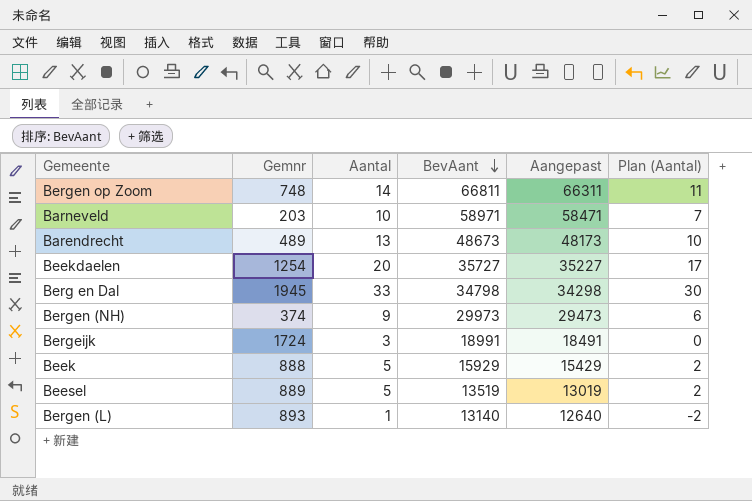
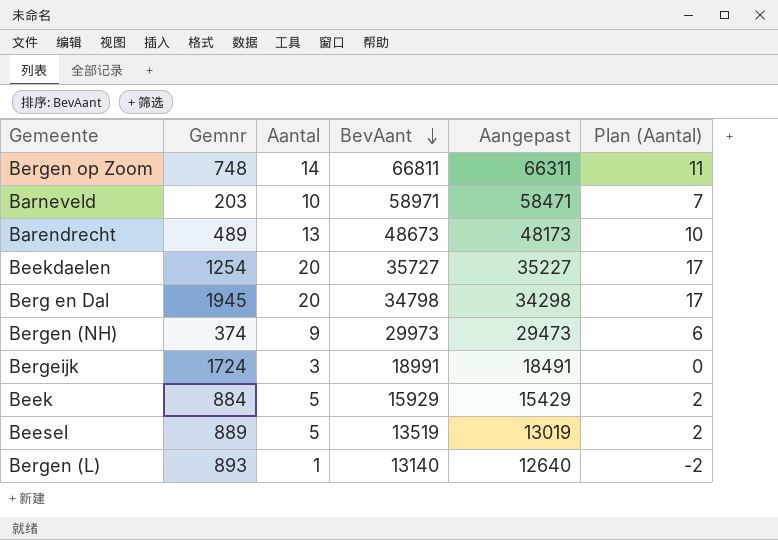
Berg en Dal | Aantal: 33 -> 20
Berg en Dal | Plan (Aantal): 30 -> 17
Beek | Gemnr: 888 -> 884

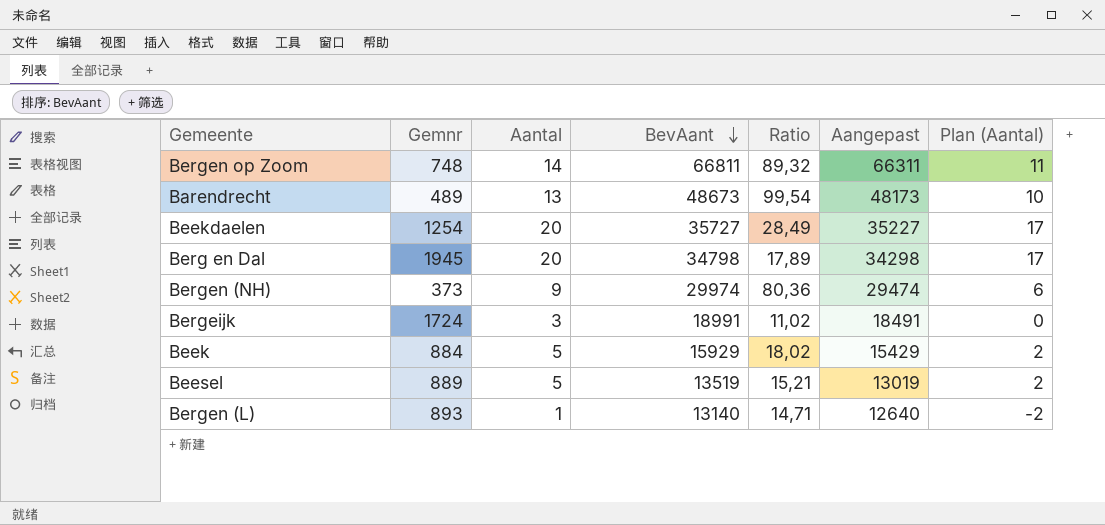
column Ratio | formula: none -> [BevAant] / [Gemnr]
row Barneveld: 203 | 10 | 58971 | 58471 | 7 -> none
Bergen (NH) | Gemnr: 374 -> 373
Bergen (NH) | BevAant: 29973 -> 29974
Bergen (NH) | Aangepast: 29473 -> 29474

